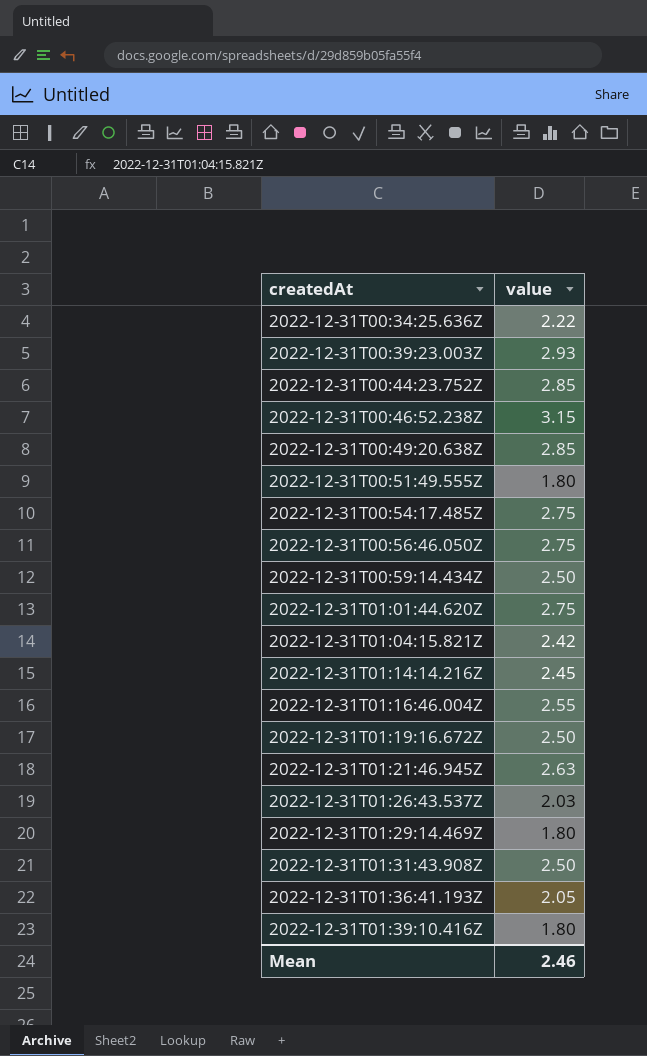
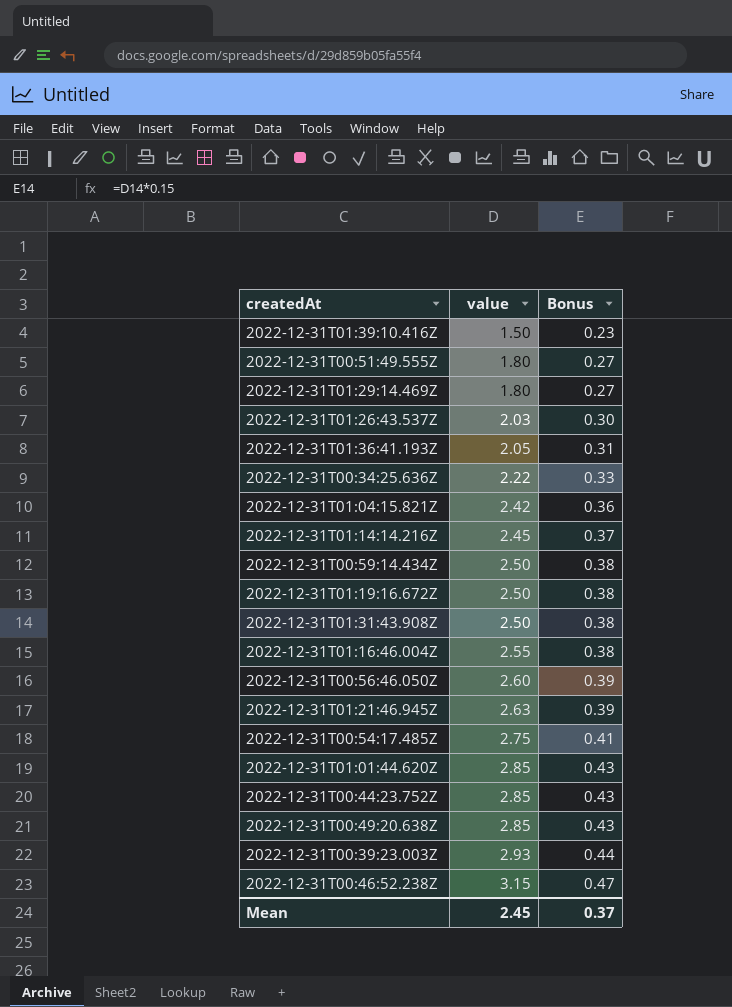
row order: createdAt ascending -> value ascending
column Bonus | formula: none -> [value] * 0.15
2022-12-31T01:39:10.416Z | value: 1.80 -> 1.50
2022-12-31T00:56:46.050Z | value: 2.75 -> 2.60
2022-12-31T01:01:44.620Z | value: 2.75 -> 2.85
Mean | value: 2.46 -> 2.45

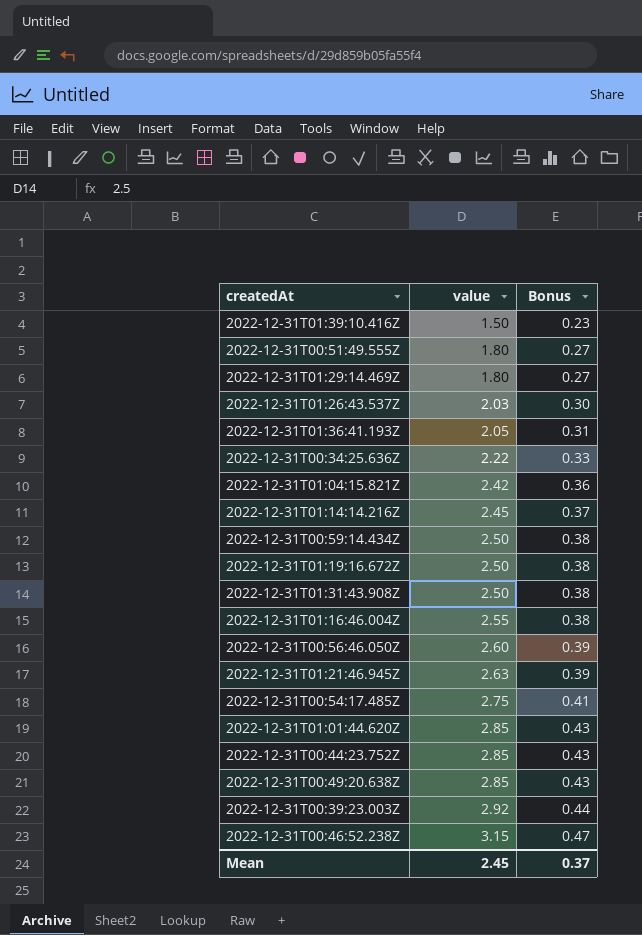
2022-12-31T00:39:23.003Z | value: 2.93 -> 2.92

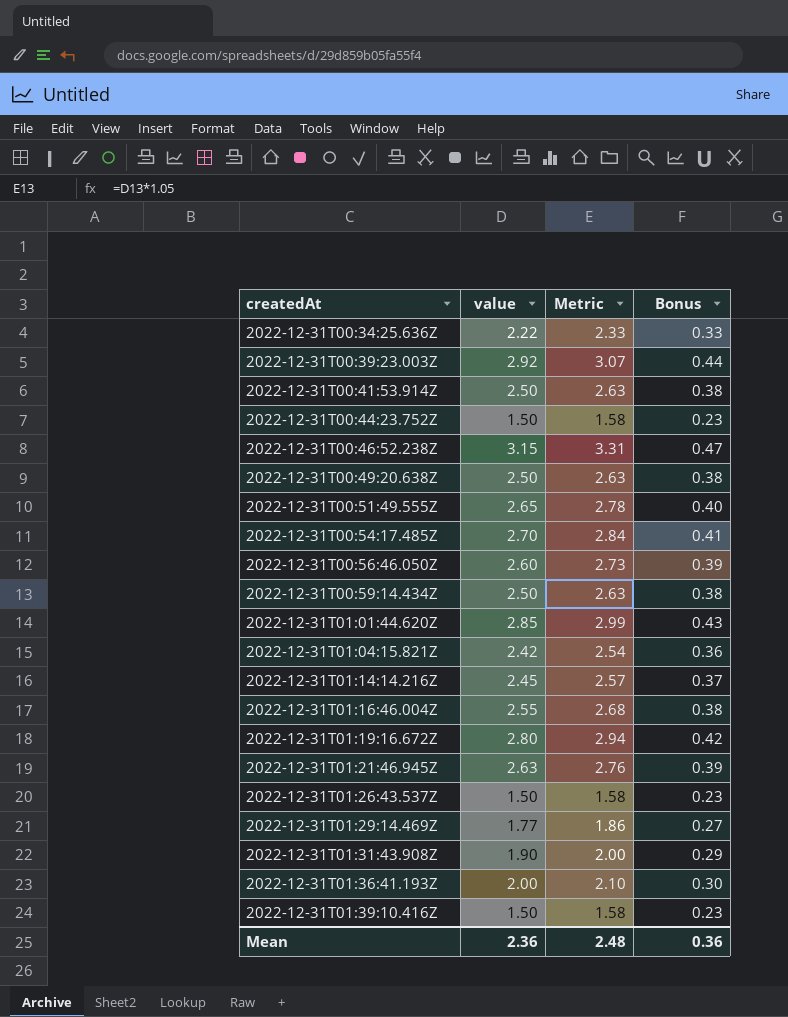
row order: value ascending -> createdAt ascending
column Metric | formula: none -> [value] * 1.05
row 2022-12-31T00:41:53.914Z: none -> 2.50 | 2.63 | 0.38
2022-12-31T00:44:23.752Z | value: 2.85 -> 1.50
2022-12-31T00:44:23.752Z | Bonus: 0.43 -> 0.23
2022-12-31T00:49:20.638Z | value: 2.85 -> 2.50
2022-12-31T00:49:20.638Z | Bonus: 0.43 -> 0.38
2022-12-31T00:51:49.555Z | value: 1.80 -> 2.65
2022-12-31T00:51:49.555Z | Bonus: 0.27 -> 0.40
2022-12-31T00:54:17.485Z | value: 2.75 -> 2.70
2022-12-31T01:19:16.672Z | value: 2.50 -> 2.80
2022-12-31T01:19:16.672Z | Bonus: 0.38 -> 0.42
2022-12-31T01:26:43.537Z | value: 2.03 -> 1.50
2022-12-31T01:26:43.537Z | Bonus: 0.30 -> 0.23
2022-12-31T01:29:14.469Z | value: 1.80 -> 1.77
2022-12-31T01:31:43.908Z | value: 2.50 -> 1.90
2022-12-31T01:31:43.908Z | Bonus: 0.38 -> 0.29
2022-12-31T01:36:41.193Z | value: 2.05 -> 2.00
2022-12-31T01:36:41.193Z | Bonus: 0.31 -> 0.30
Mean | value: 2.45 -> 2.36
Mean | Bonus: 0.37 -> 0.36

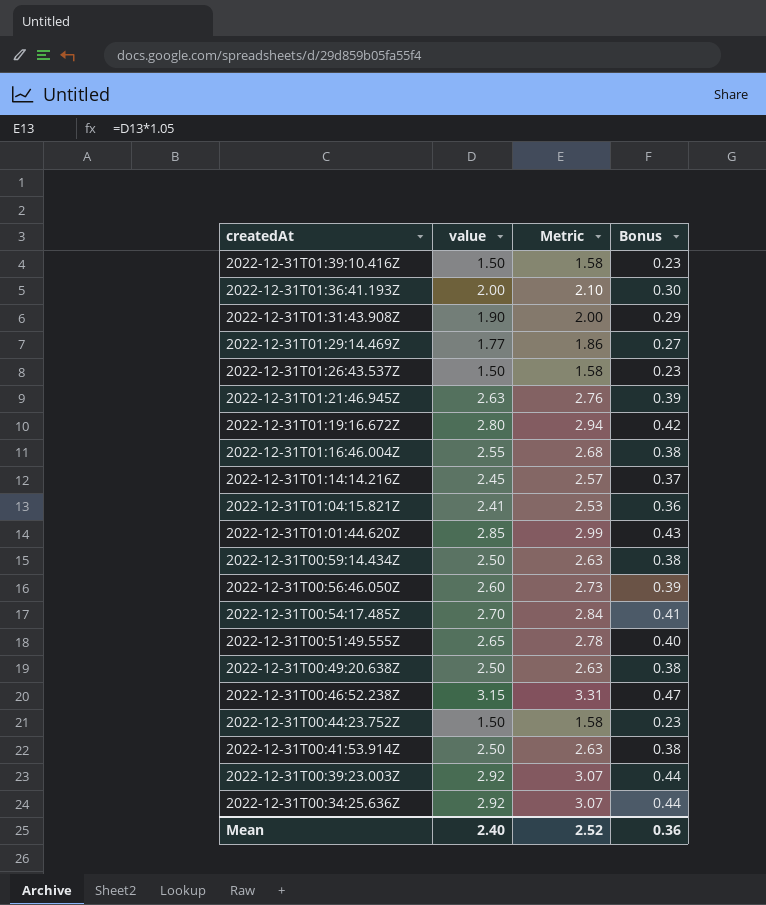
row order: createdAt ascending -> createdAt descending
2022-12-31T01:04:15.821Z | value: 2.42 -> 2.41
2022-12-31T01:04:15.821Z | Metric: 2.54 -> 2.53
2022-12-31T00:34:25.636Z | value: 2.22 -> 2.92
2022-12-31T00:34:25.636Z | Metric: 2.33 -> 3.07
2022-12-31T00:34:25.636Z | Bonus: 0.33 -> 0.44
Mean | value: 2.36 -> 2.40
Mean | Metric: 2.48 -> 2.52

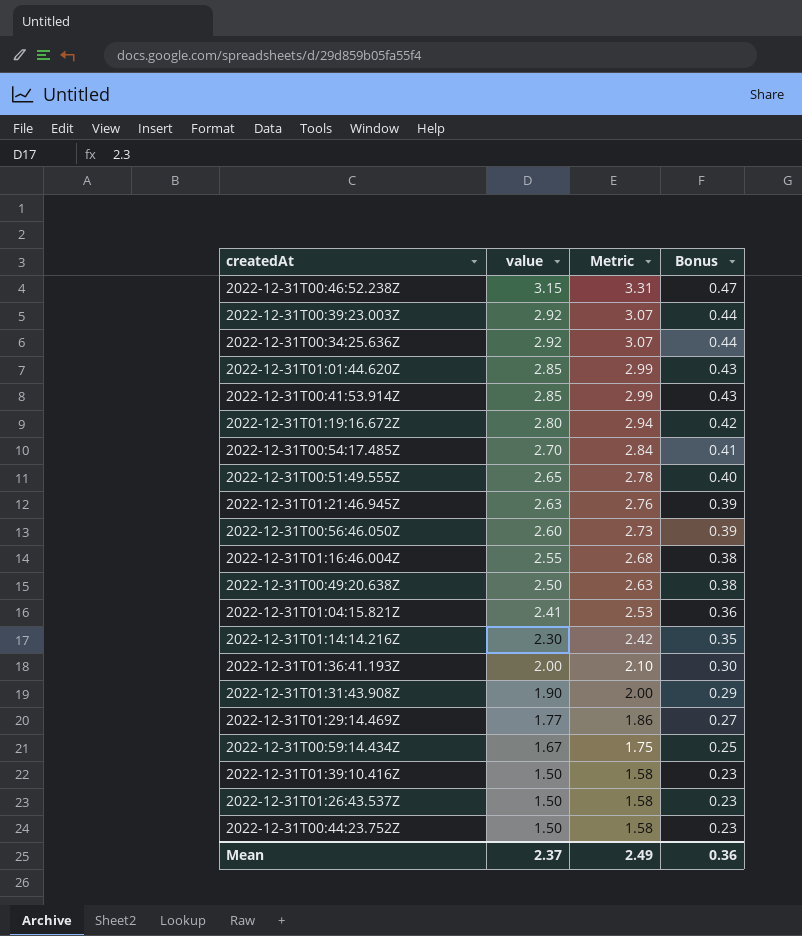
row order: createdAt descending -> value descending
2022-12-31T00:41:53.914Z | value: 2.50 -> 2.85
2022-12-31T00:41:53.914Z | Metric: 2.63 -> 2.99
2022-12-31T00:41:53.914Z | Bonus: 0.38 -> 0.43
2022-12-31T01:14:14.216Z | value: 2.45 -> 2.30
2022-12-31T01:14:14.216Z | Metric: 2.57 -> 2.42
2022-12-31T01:14:14.216Z | Bonus: 0.37 -> 0.35
2022-12-31T00:59:14.434Z | value: 2.50 -> 1.67
2022-12-31T00:59:14.434Z | Metric: 2.63 -> 1.75
2022-12-31T00:59:14.434Z | Bonus: 0.38 -> 0.25
Mean | value: 2.40 -> 2.37
Mean | Metric: 2.52 -> 2.49

